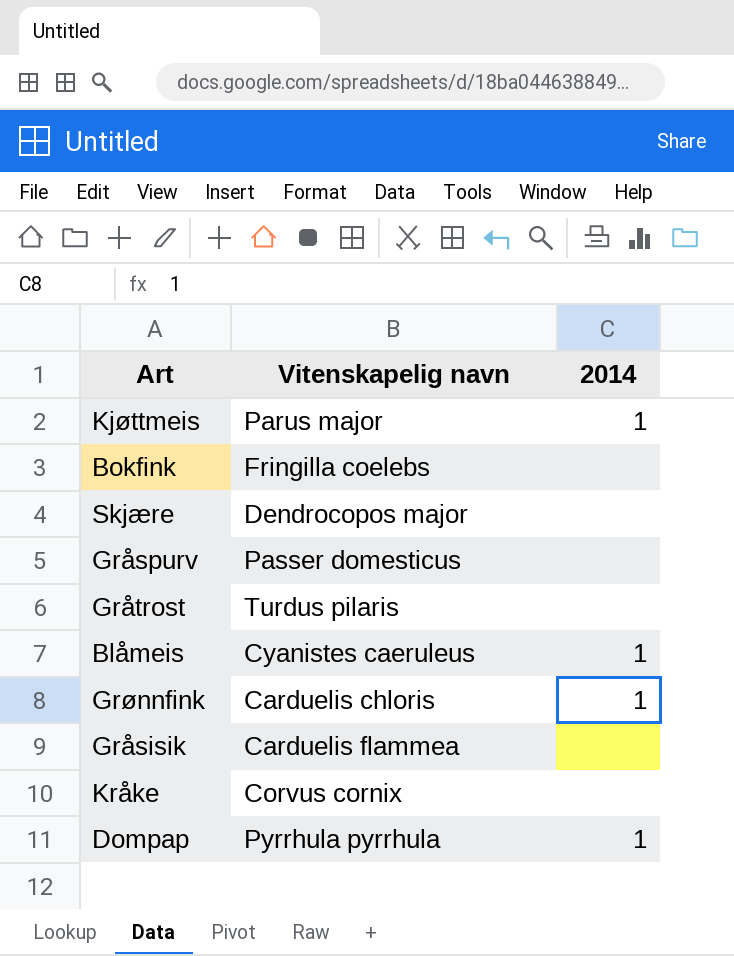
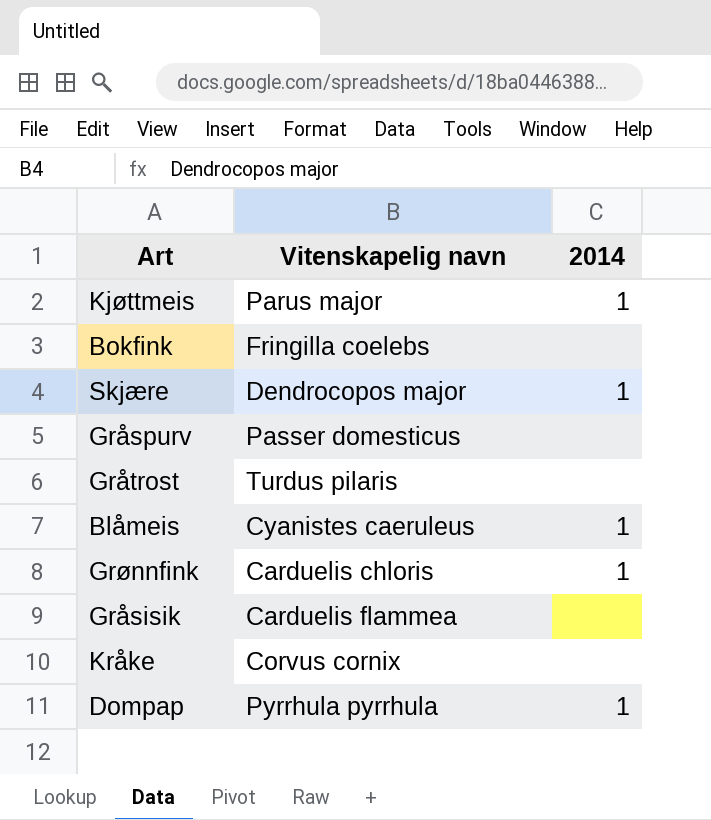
Skjære | 2014: none -> 1

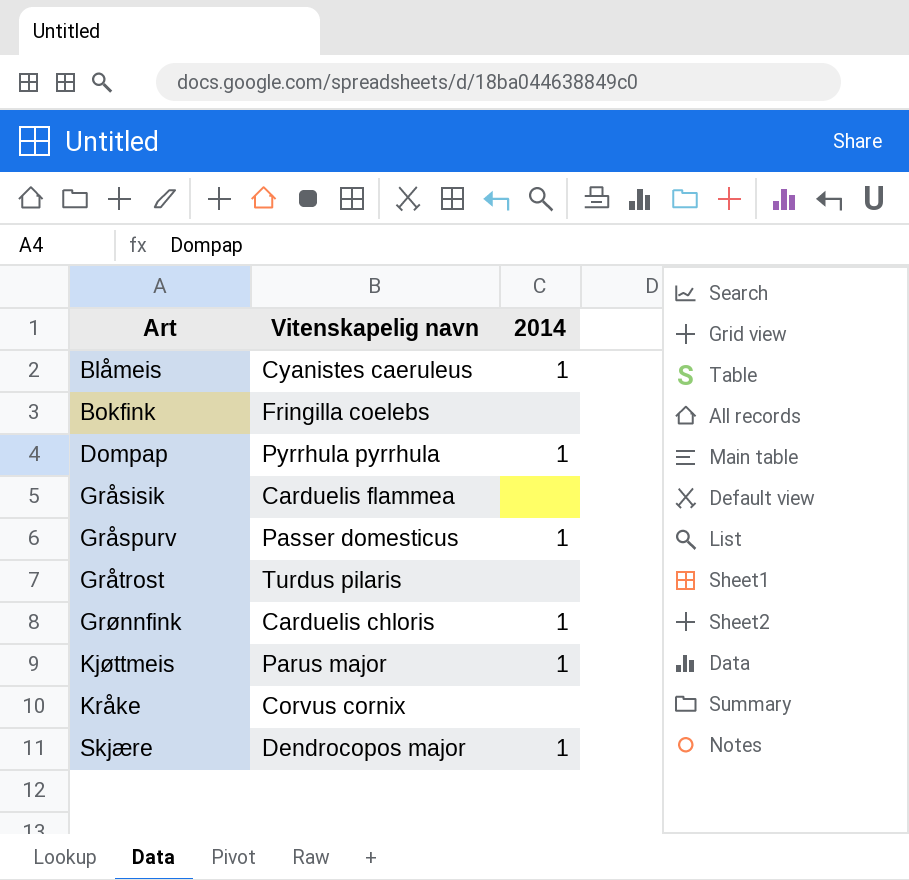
row order: none -> Art ascending
Gråspurv | 2014: none -> 1

